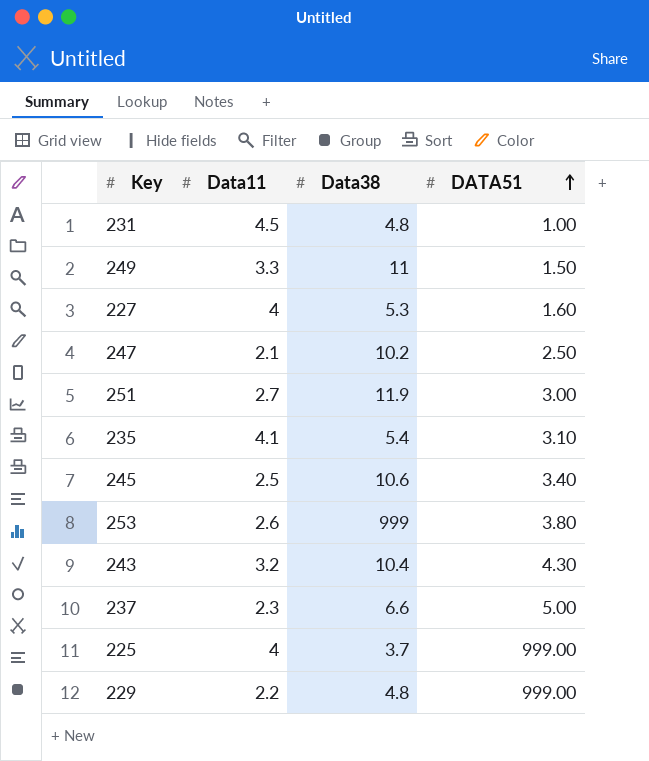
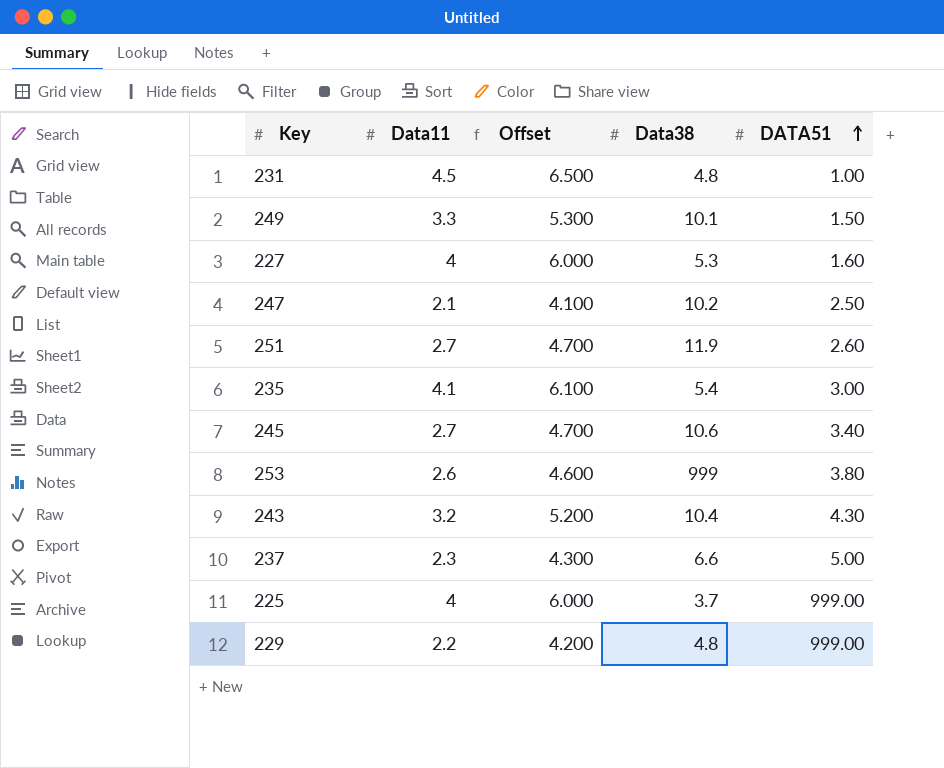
column Offset | formula: none -> [Data11] + 2
249 | Data38: 11 -> 10.1
251 | DATA51: 3.00 -> 2.60
235 | DATA51: 3.10 -> 3.00
245 | Data11: 2.5 -> 2.7

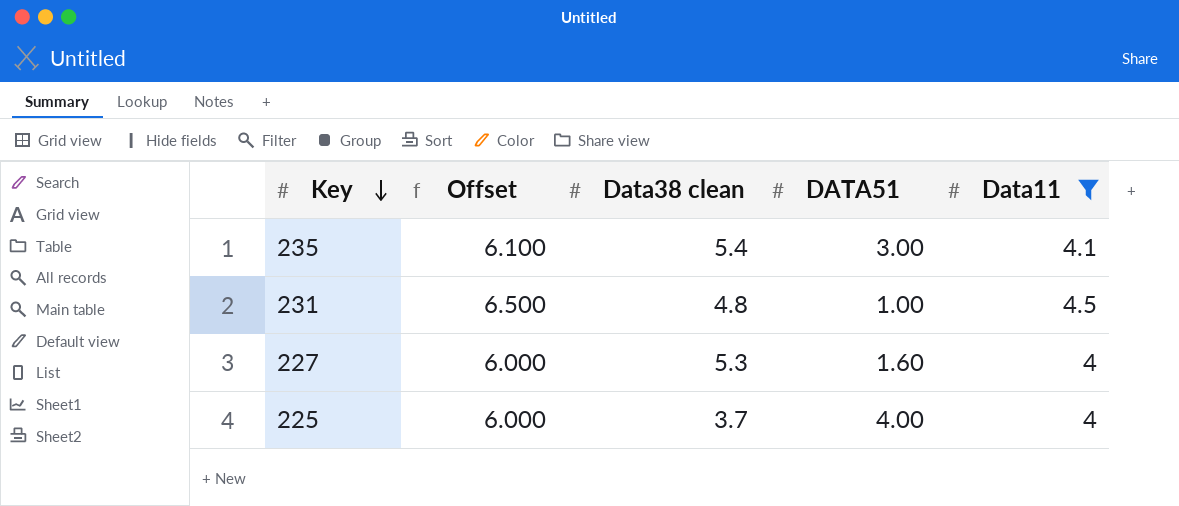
filter: none -> Data11 >= 4
row order: DATA51 ascending -> Key descending
column name: Data38 -> Data38 clean
column Data11 | position: 2 -> 5
225 | DATA51: 999.00 -> 4.00

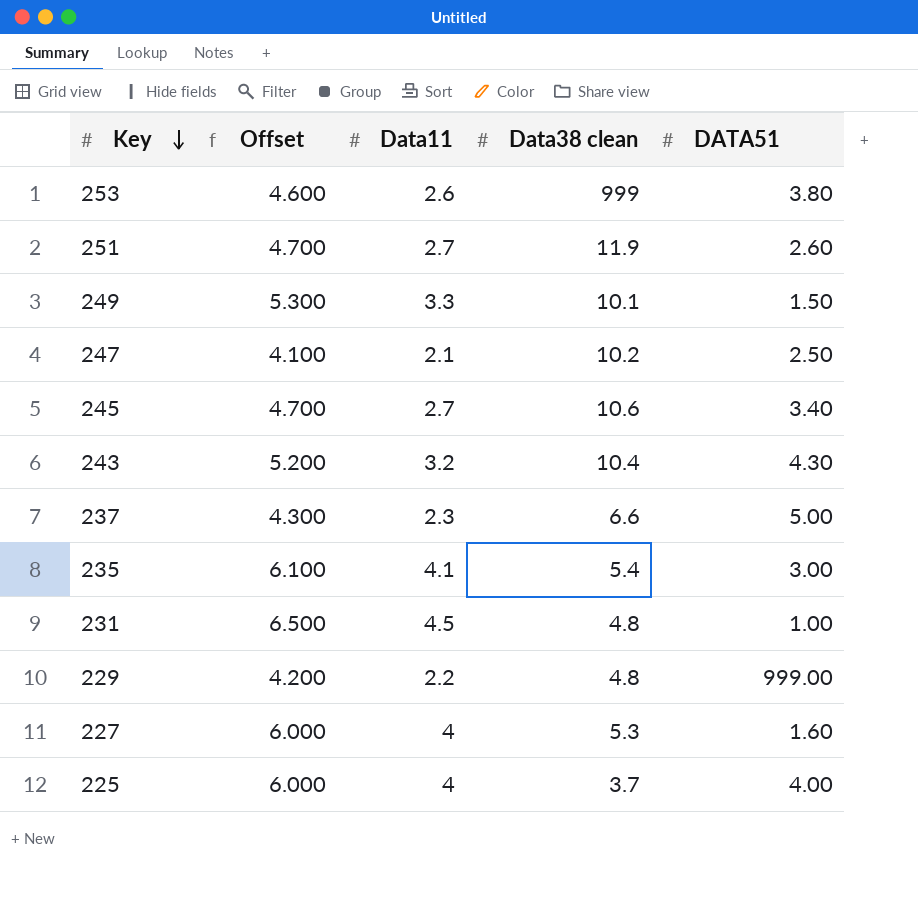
filter: Data11 >= 4 -> none
column Data11 | position: 5 -> 3

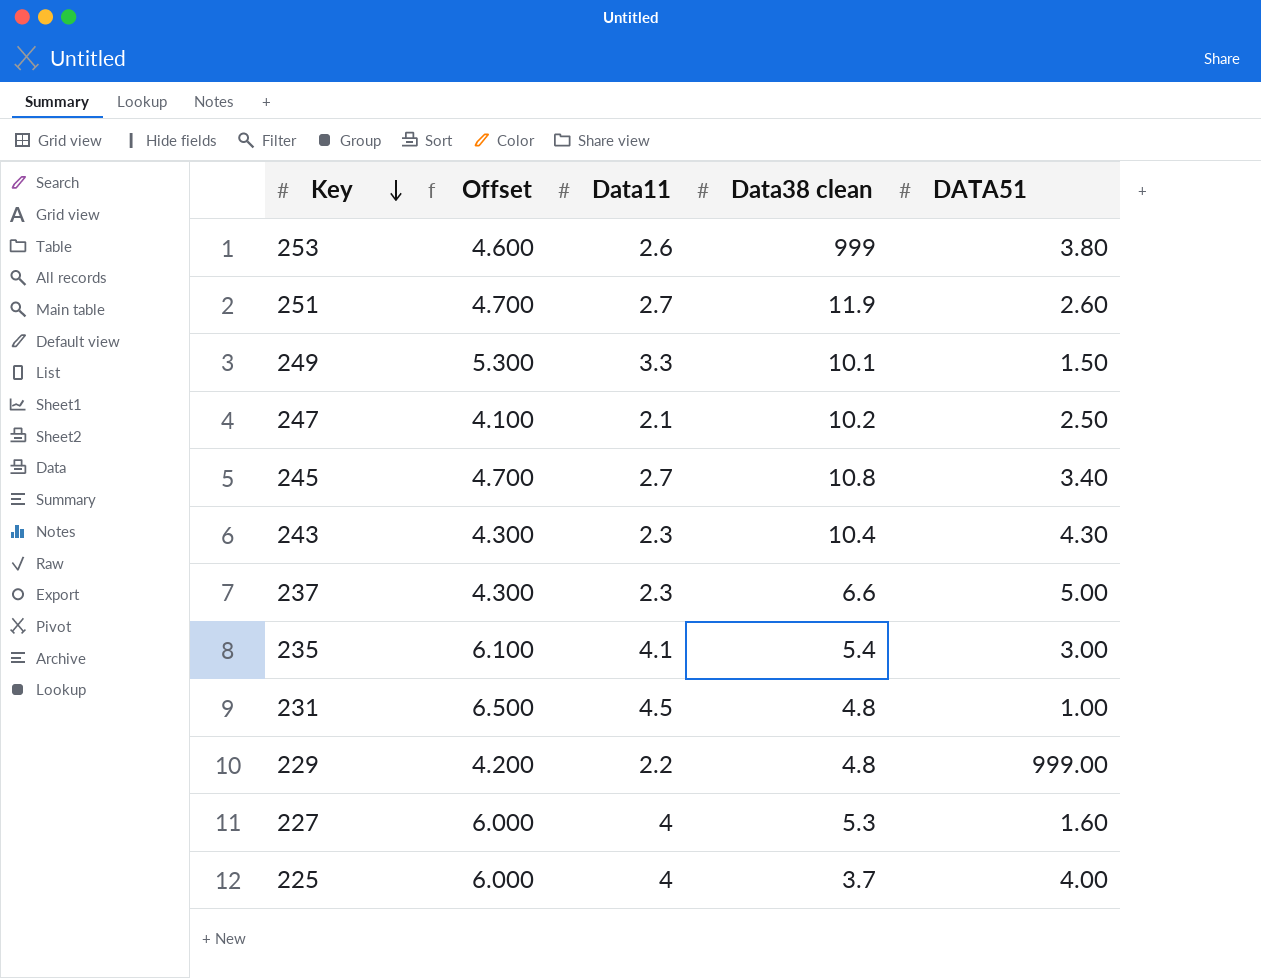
245 | Data38 clean: 10.6 -> 10.8
243 | Offset: 5.200 -> 4.300
243 | Data11: 3.2 -> 2.3

